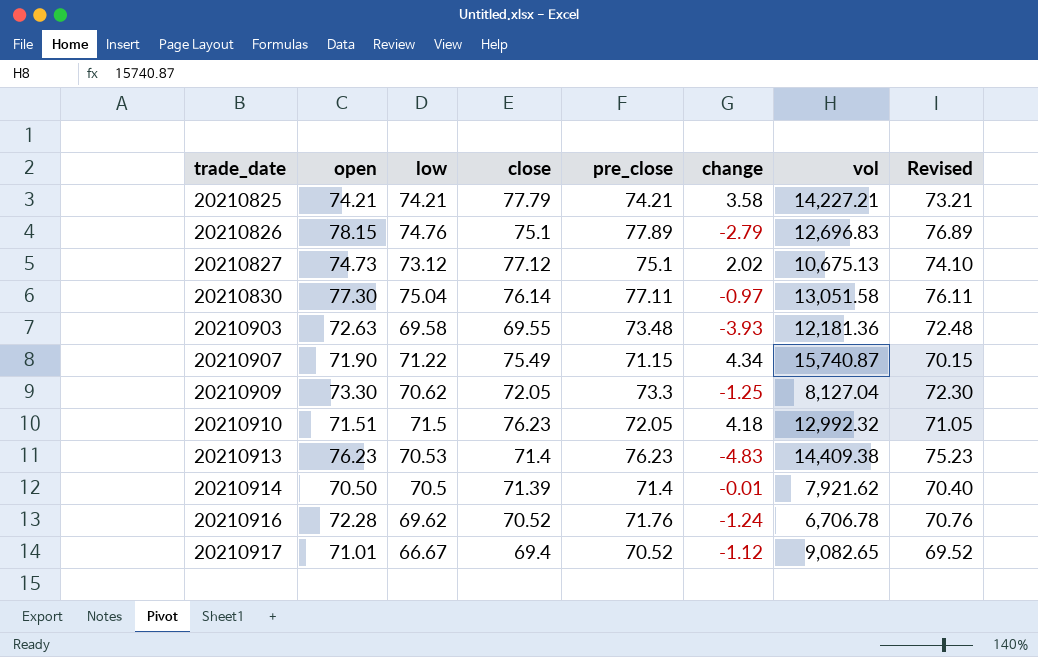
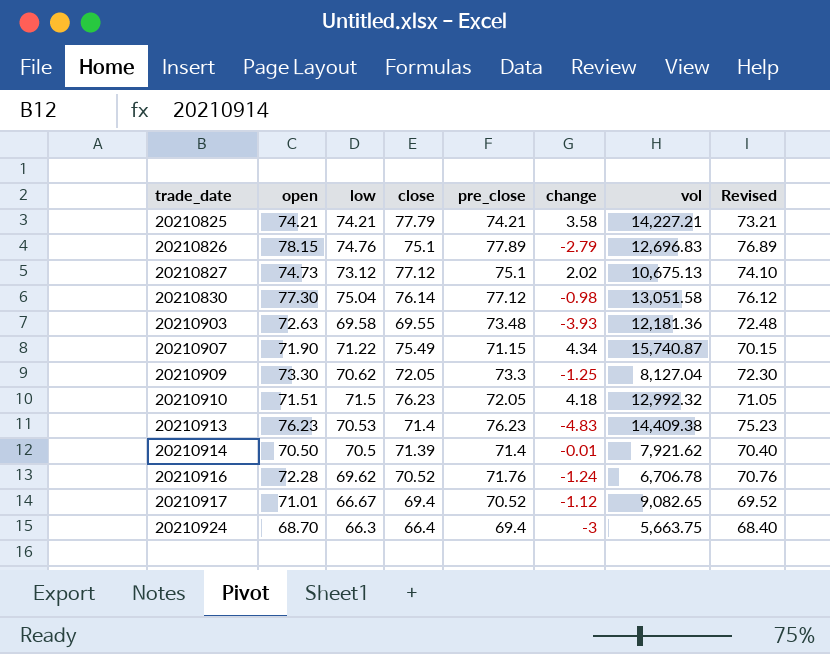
20210830 | pre_close: 77.11 -> 77.12
20210830 | change: -0.97 -> -0.98
20210830 | Revised: 76.11 -> 76.12
row 20210924: none -> 68.70 | 66.3 | 66.4 | 69.4 | -3 | 5,663.75 | 68.40

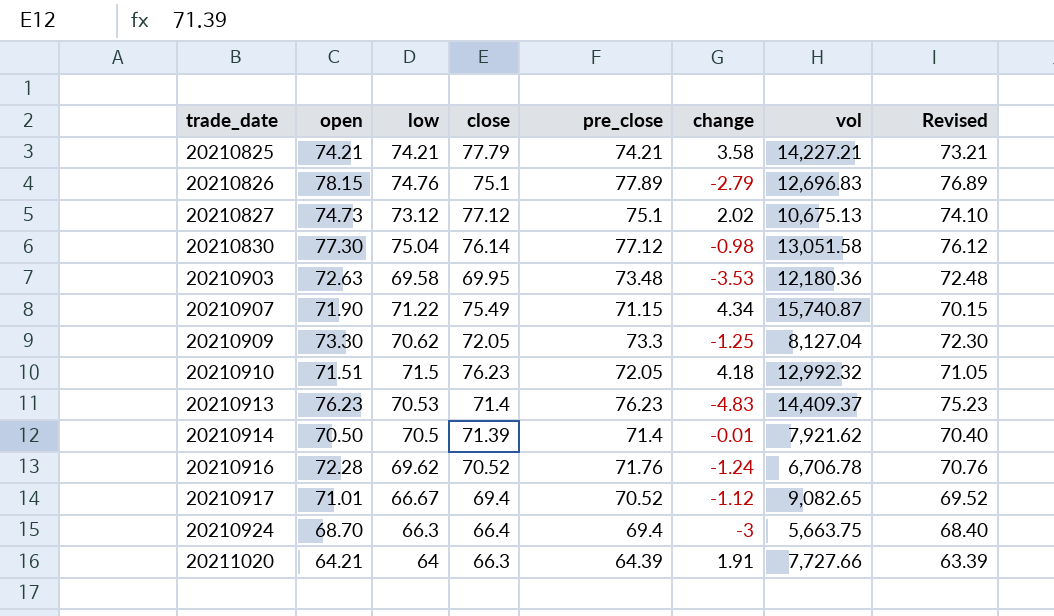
20210903 | close: 69.55 -> 69.95
20210903 | change: -3.93 -> -3.53
20210903 | vol: 12,181.36 -> 12,180.36
20210913 | vol: 14,409.38 -> 14,409.37
row 20211020: none -> 64.21 | 64 | 66.3 | 64.39 | 1.91 | 7,727.66 | 63.39

